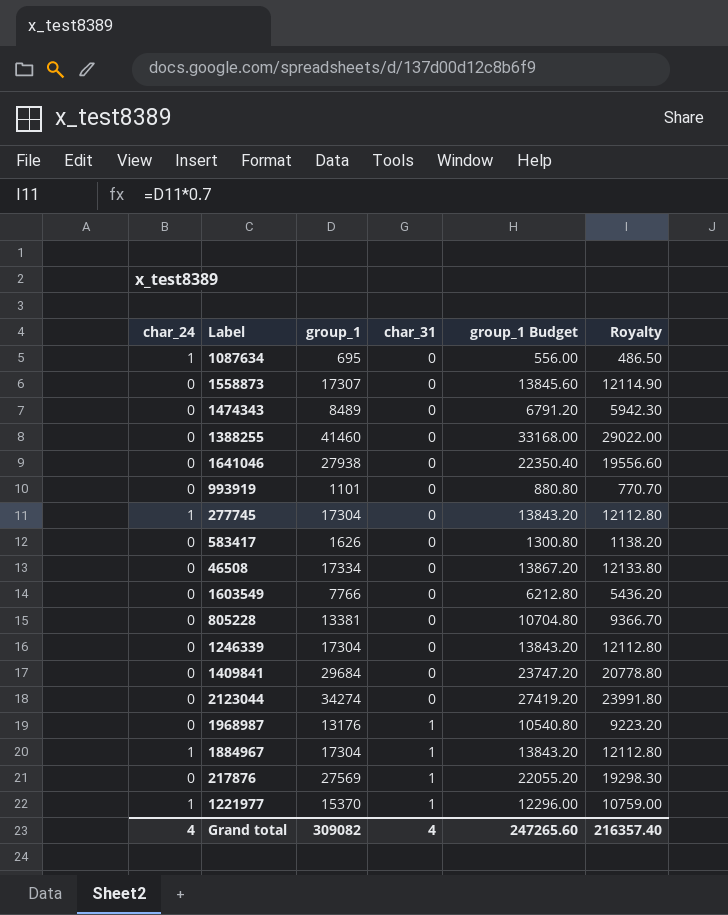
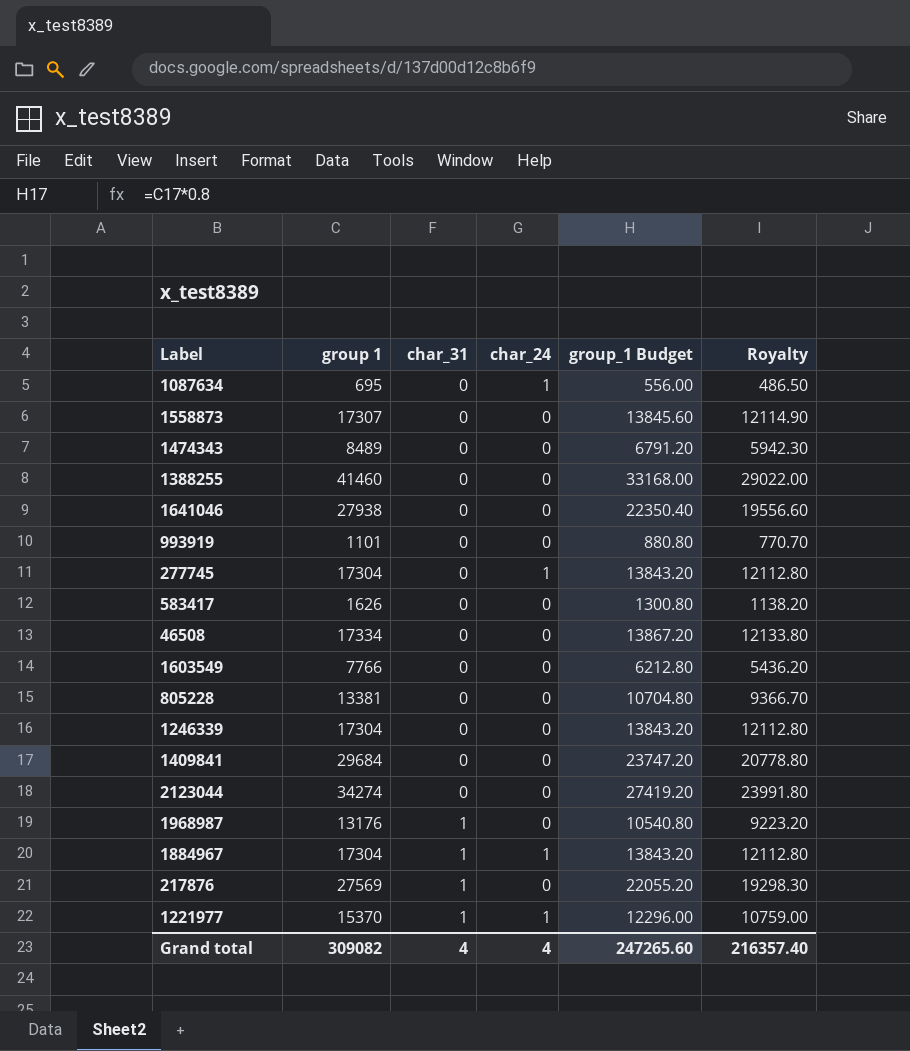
column name: group_1 -> group 1
column char_24 | position: 1 -> 4

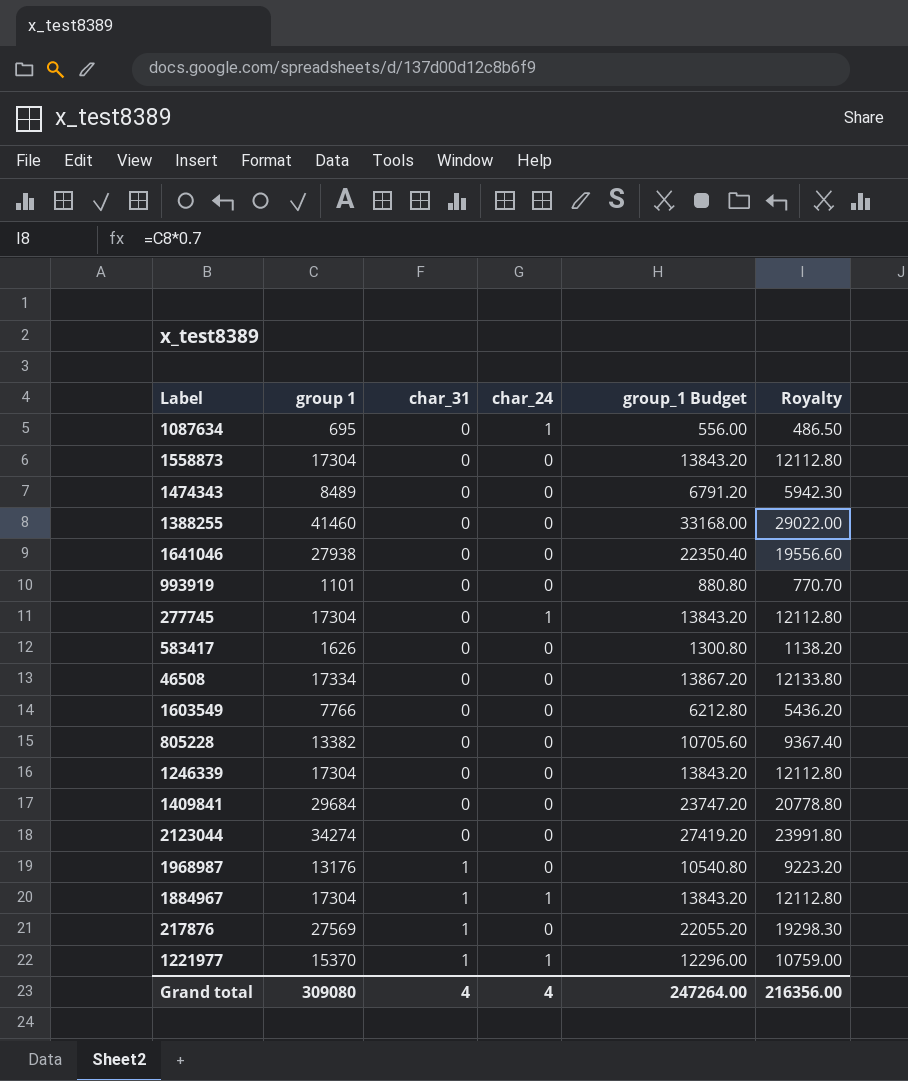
1558873 | group 1: 17307 -> 17304
1558873 | group_1 Budget: 13845.60 -> 13843.20
1558873 | Royalty: 12114.90 -> 12112.80
805228 | group 1: 13381 -> 13382
805228 | group_1 Budget: 10704.80 -> 10705.60
805228 | Royalty: 9366.70 -> 9367.40
Grand total | group 1: 309082 -> 309080
Grand total | group_1 Budget: 247265.60 -> 247264.00
Grand total | Royalty: 216357.40 -> 216356.00

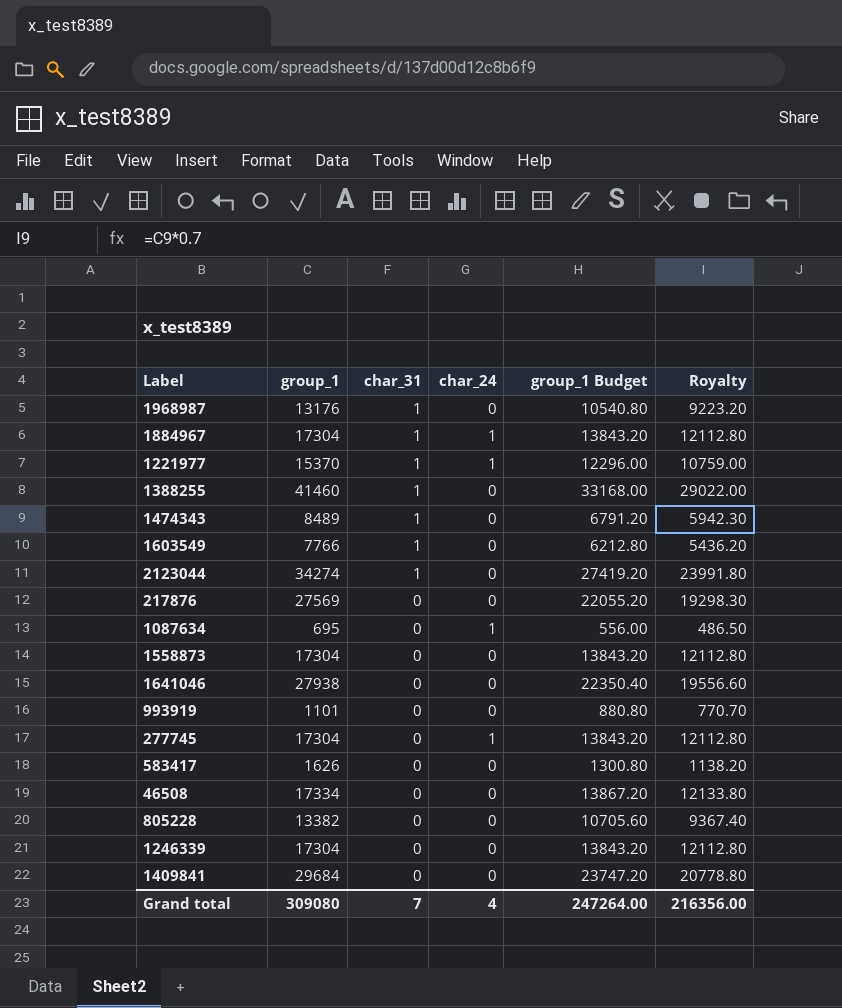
row order: char_31 ascending -> char_31 descending
column name: group 1 -> group_1
1388255 | char_31: 0 -> 1
1474343 | char_31: 0 -> 1
1603549 | char_31: 0 -> 1
2123044 | char_31: 0 -> 1
217876 | char_31: 1 -> 0
Grand total | char_31: 4 -> 7

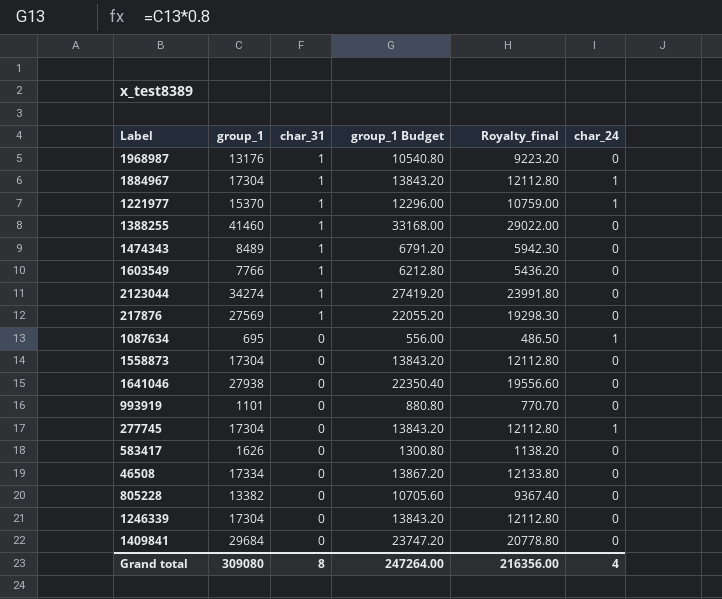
column name: Royalty -> Royalty_final
column char_24 | position: 4 -> 6
217876 | char_31: 0 -> 1
Grand total | char_31: 7 -> 8

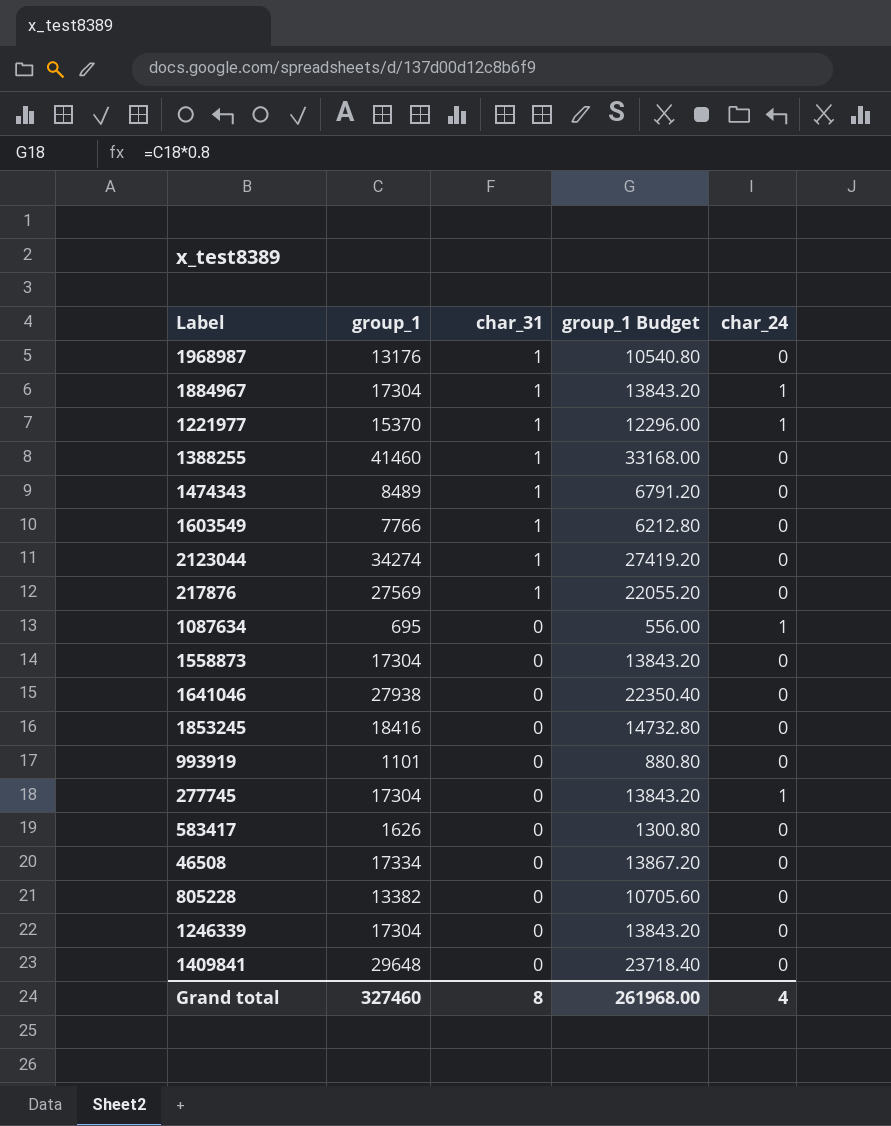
column Royalty_final | formula: [group_1] * 0.7 -> none
row 1853245: none -> 18416 | 0 | 14732.80 | 0
1409841 | group_1: 29684 -> 29648
1409841 | group_1 Budget: 23747.20 -> 23718.40
Grand total | group_1: 309080 -> 327460
Grand total | group_1 Budget: 247264.00 -> 261968.00

